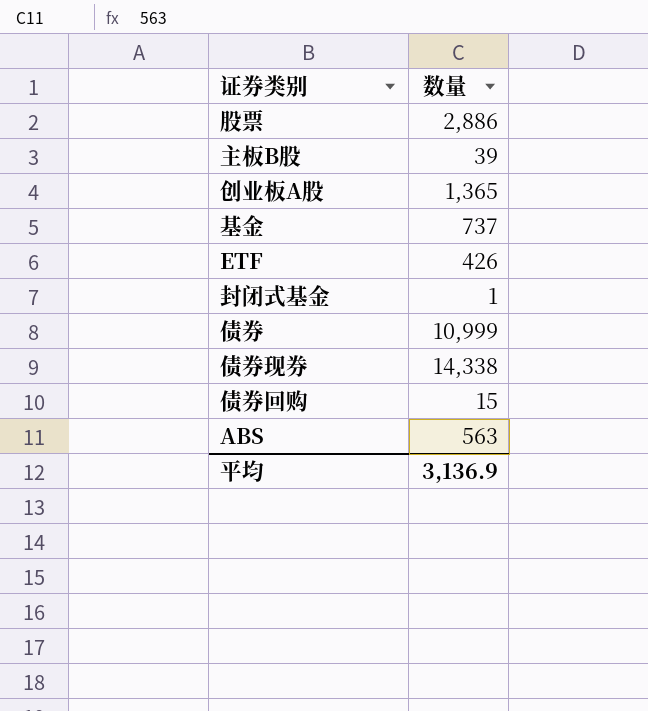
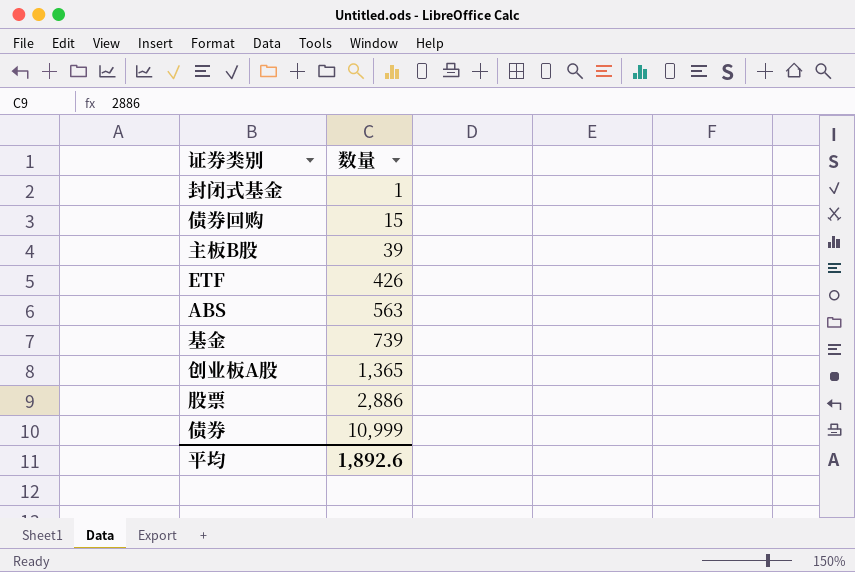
row order: none -> 数量 ascending
row 债券现券: 14,338 -> none
基金 | 数量: 737 -> 739
平均 | 数量: 3,136.9 -> 1,892.6

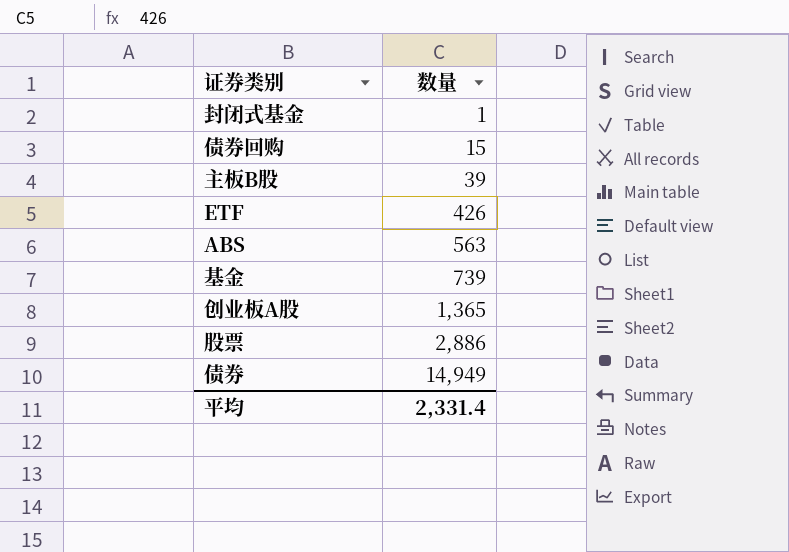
债券 | 数量: 10,999 -> 14,949
平均 | 数量: 1,892.6 -> 2,331.4

